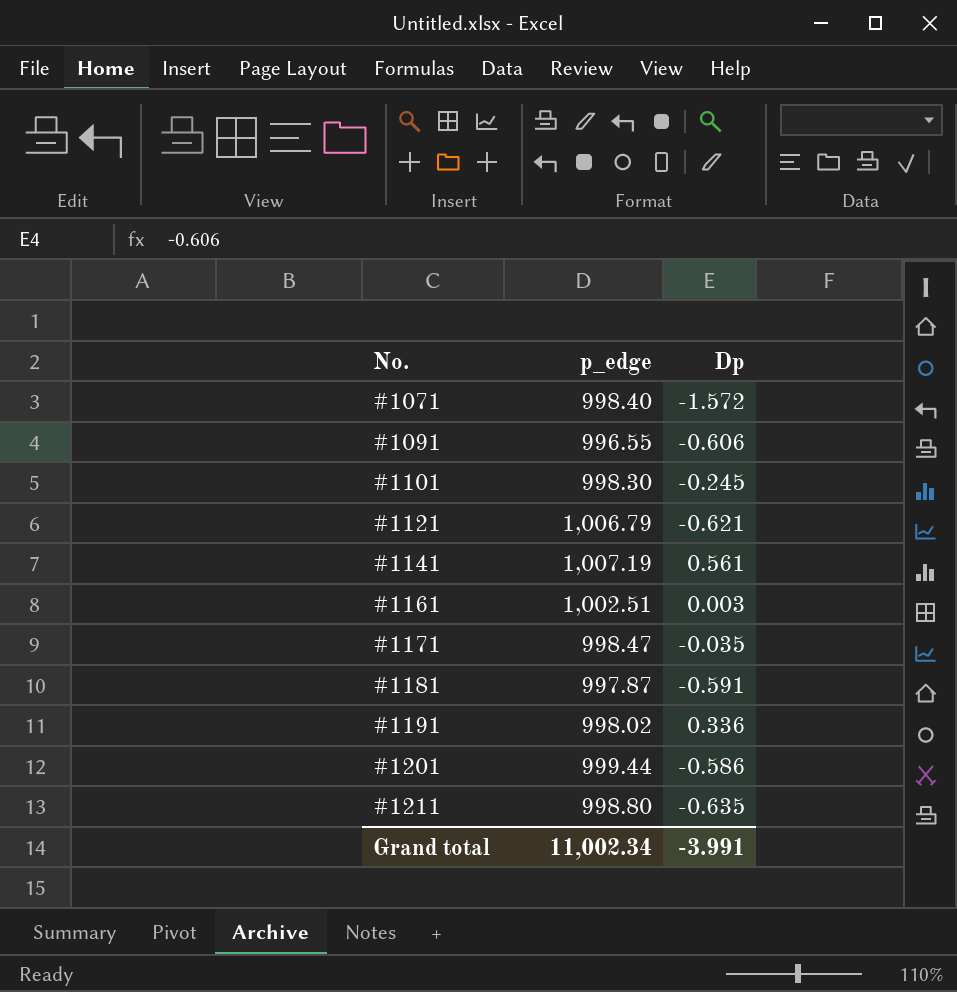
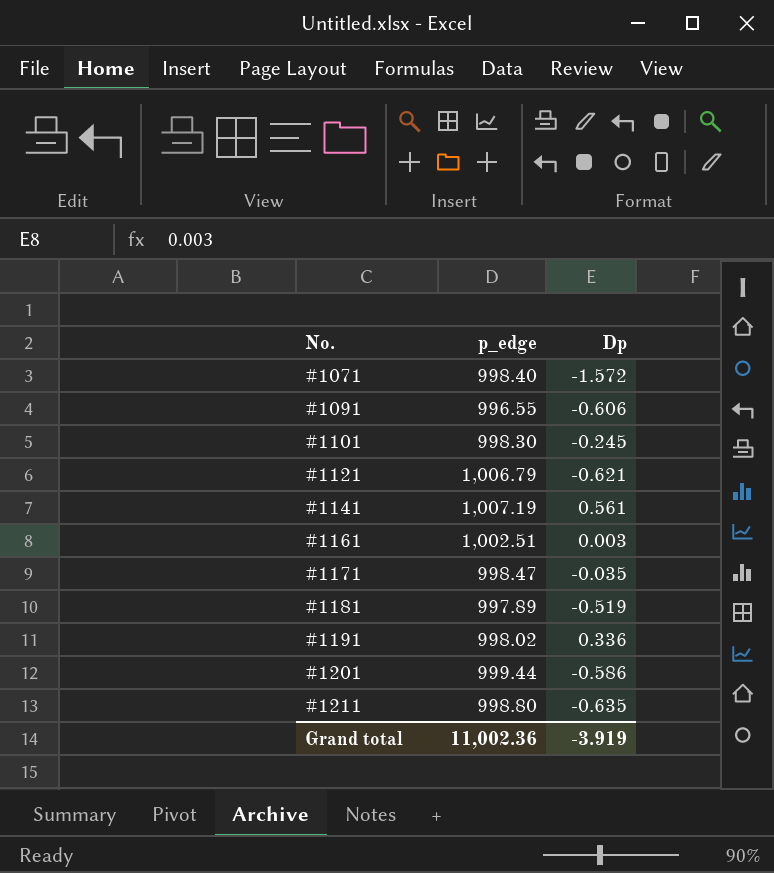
#1181 | p_edge: 997.87 -> 997.89
#1181 | Dp: -0.591 -> -0.519
Grand total | p_edge: 11,002.34 -> 11,002.36
Grand total | Dp: -3.991 -> -3.919

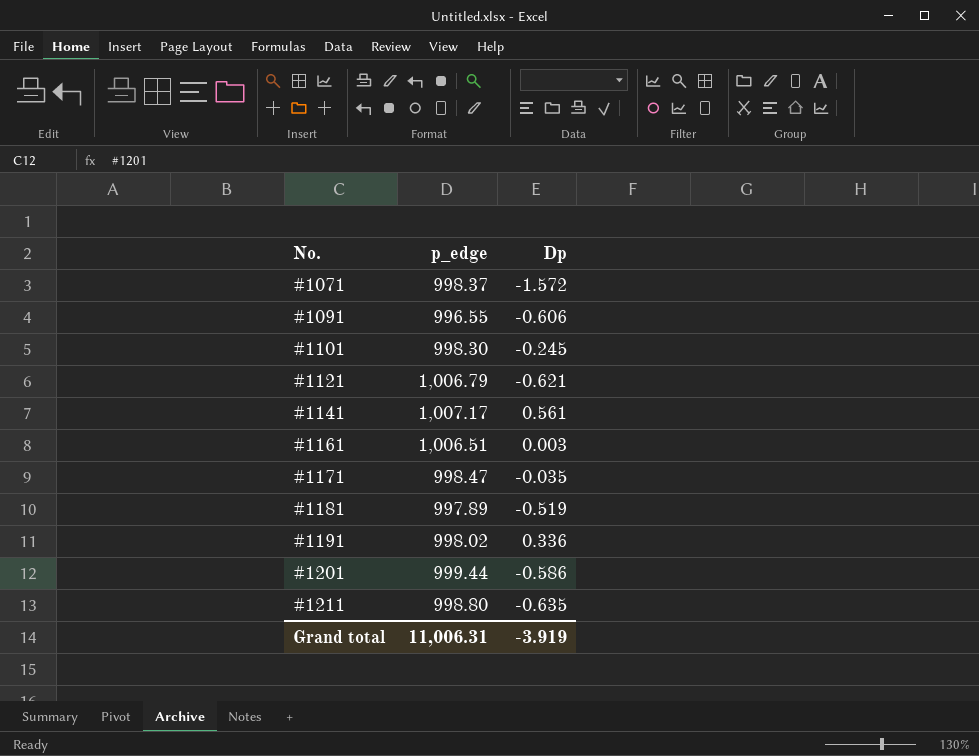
#1071 | p_edge: 998.40 -> 998.37
#1141 | p_edge: 1,007.19 -> 1,007.17
#1161 | p_edge: 1,002.51 -> 1,006.51
Grand total | p_edge: 11,002.36 -> 11,006.31

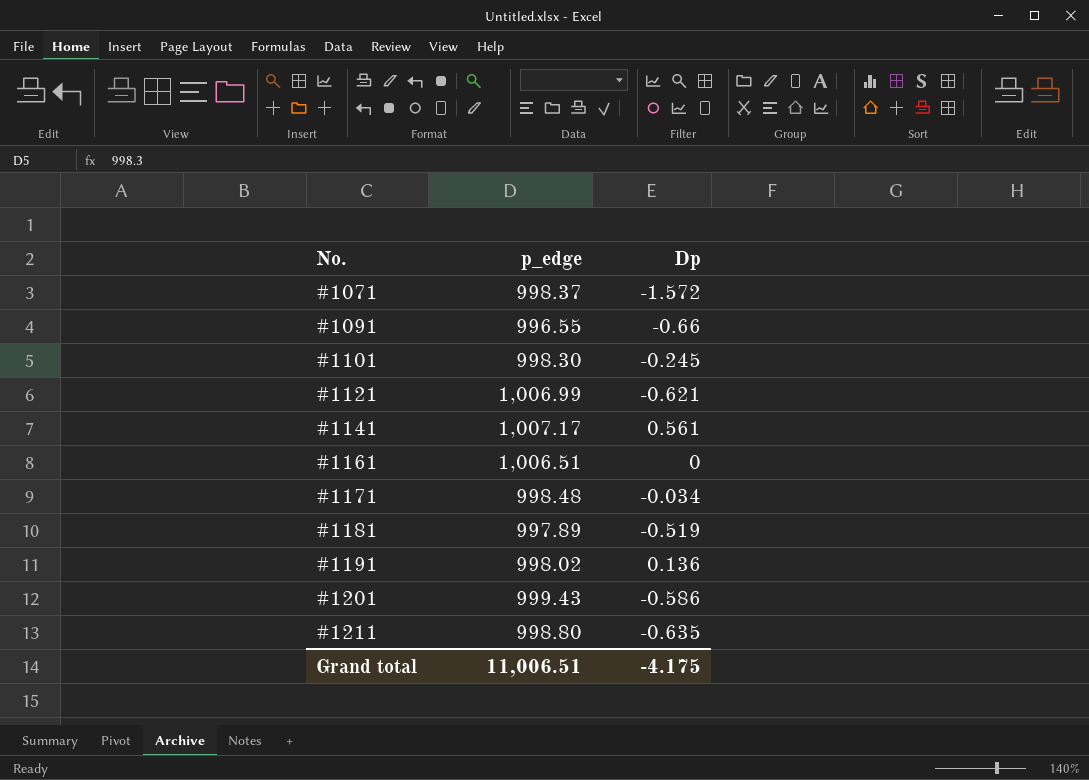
#1091 | Dp: -0.606 -> -0.66
#1121 | p_edge: 1,006.79 -> 1,006.99
#1161 | Dp: 0.003 -> 0
#1171 | p_edge: 998.47 -> 998.48
#1171 | Dp: -0.035 -> -0.034
#1191 | Dp: 0.336 -> 0.136
#1201 | p_edge: 999.44 -> 999.43
Grand total | p_edge: 11,006.31 -> 11,006.51
Grand total | Dp: -3.919 -> -4.175

